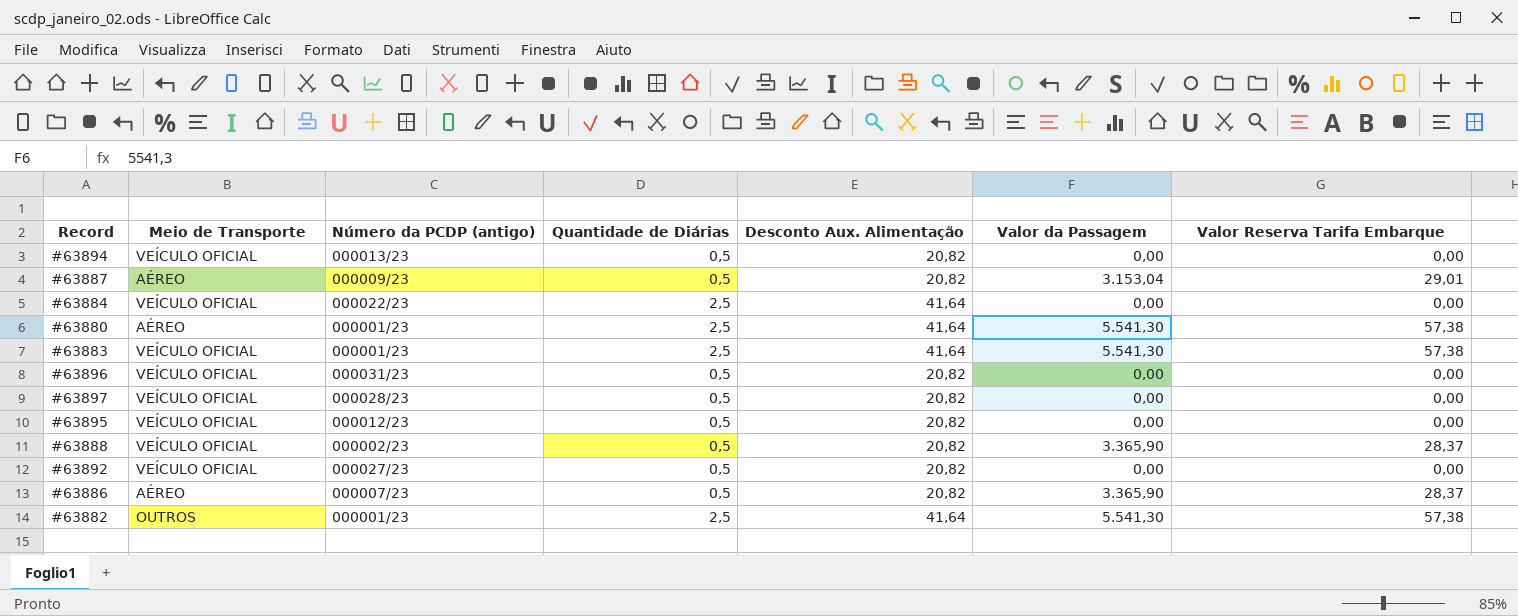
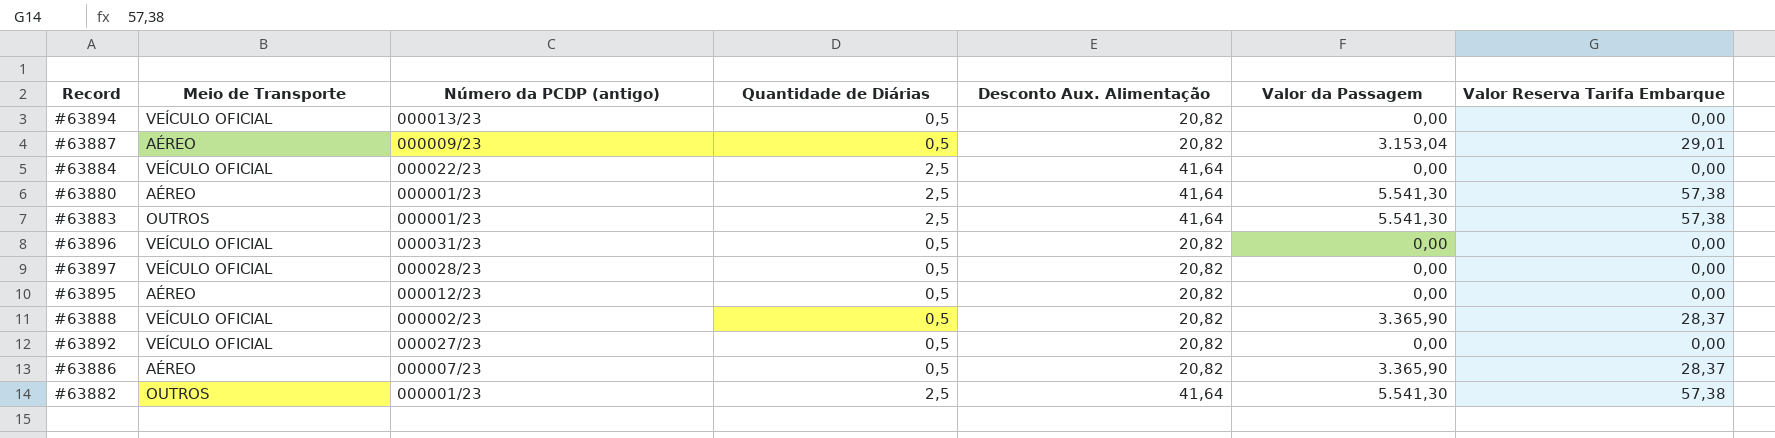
#63883 | Meio de Transporte: VEÍCULO OFICIAL -> OUTROS
#63895 | Meio de Transporte: VEÍCULO OFICIAL -> AÉREO

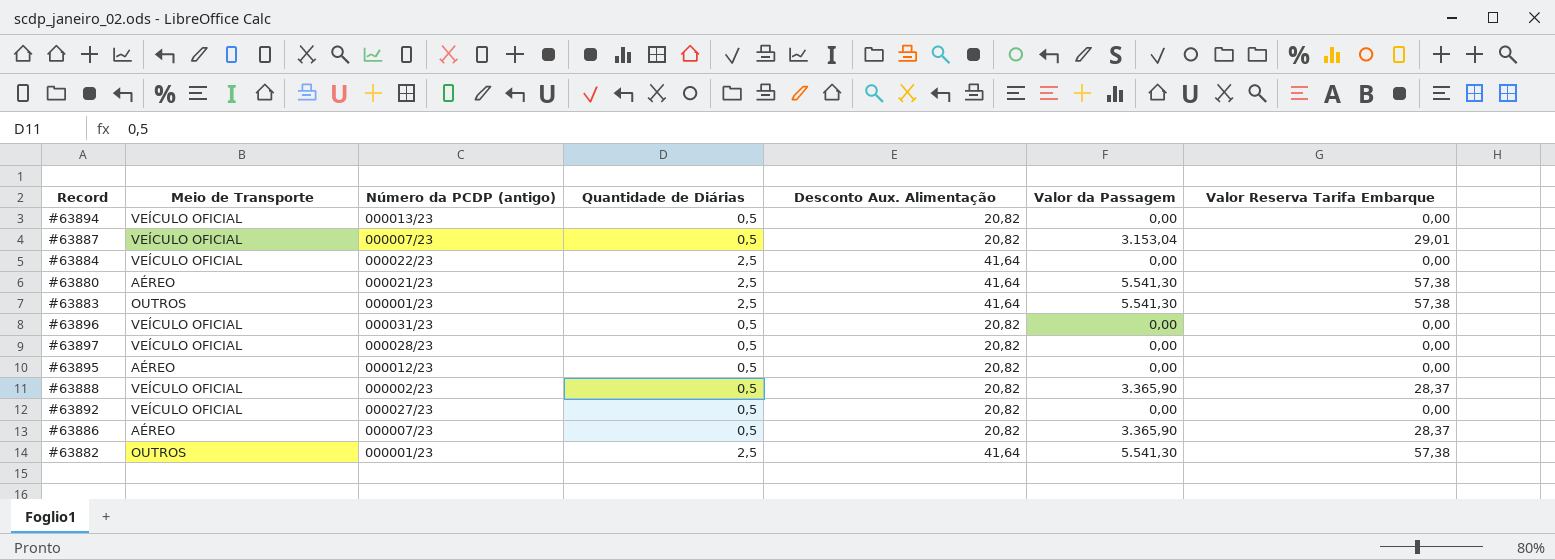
#63887 | Meio de Transporte: AÉREO -> VEÍCULO OFICIAL
#63887 | Número da PCDP (antigo): 000009/23 -> 000007/23
#63880 | Número da PCDP (antigo): 000001/23 -> 000021/23

